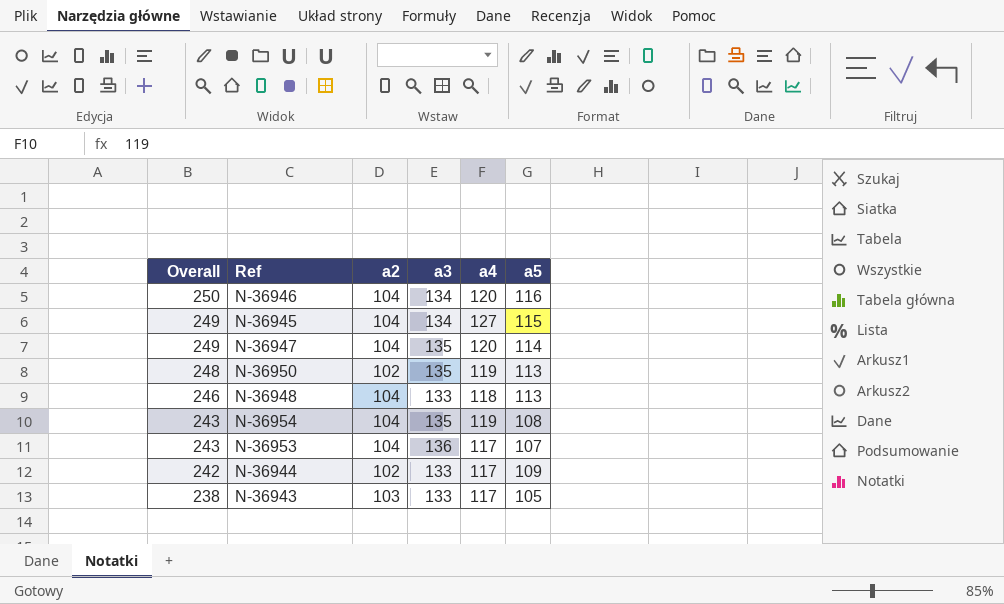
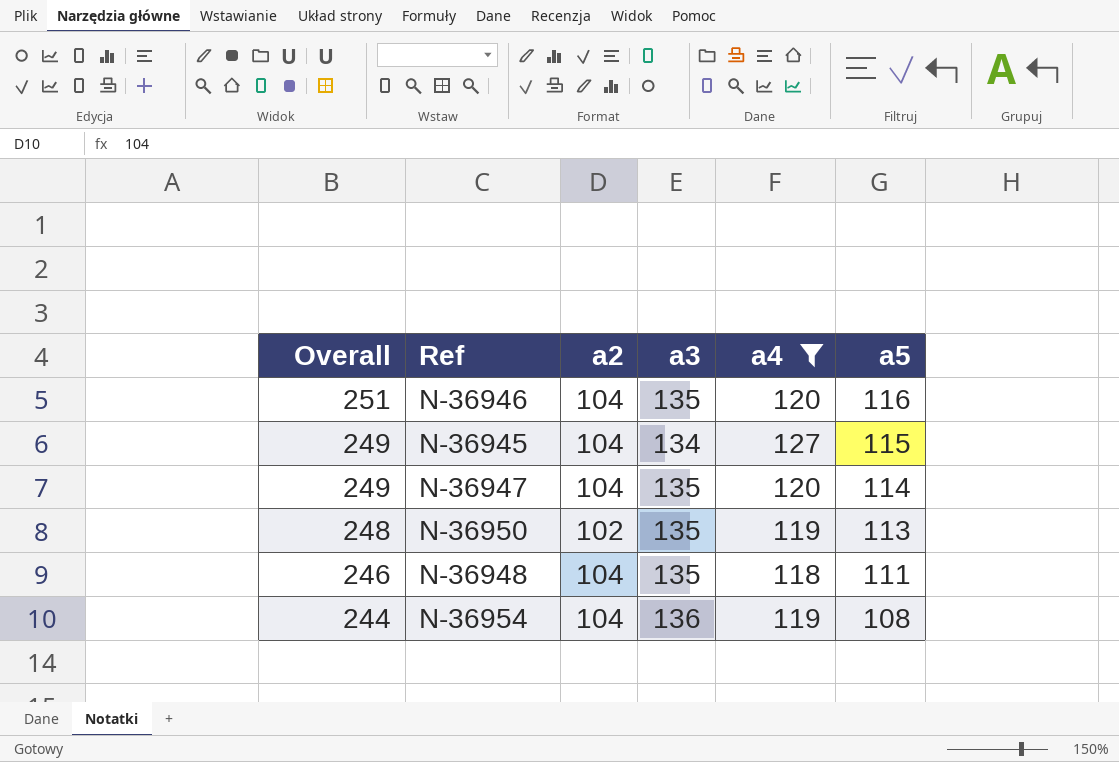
filter: none -> a4 != 117
N-36946 | Overall: 250 -> 251
N-36946 | a3: 134 -> 135
N-36948 | a3: 133 -> 135
N-36948 | a5: 113 -> 111
N-36954 | Overall: 243 -> 244
N-36954 | a3: 135 -> 136

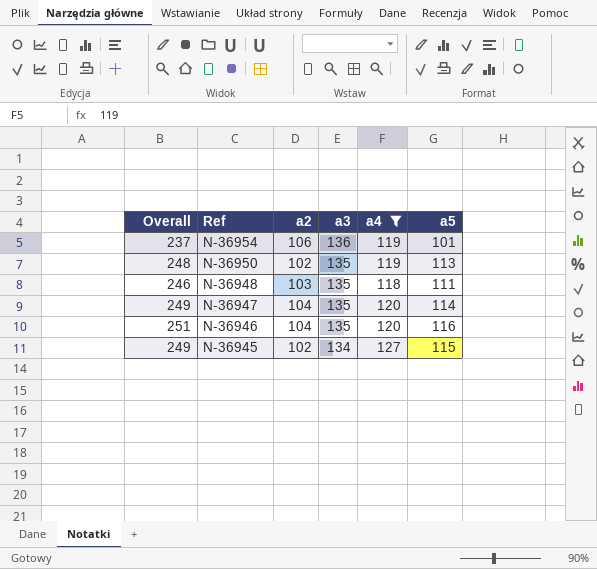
row order: Overall descending -> Ref descending
N-36954 | Overall: 244 -> 237
N-36954 | a2: 104 -> 106
N-36954 | a5: 108 -> 101
N-36948 | a2: 104 -> 103
N-36945 | a2: 104 -> 102

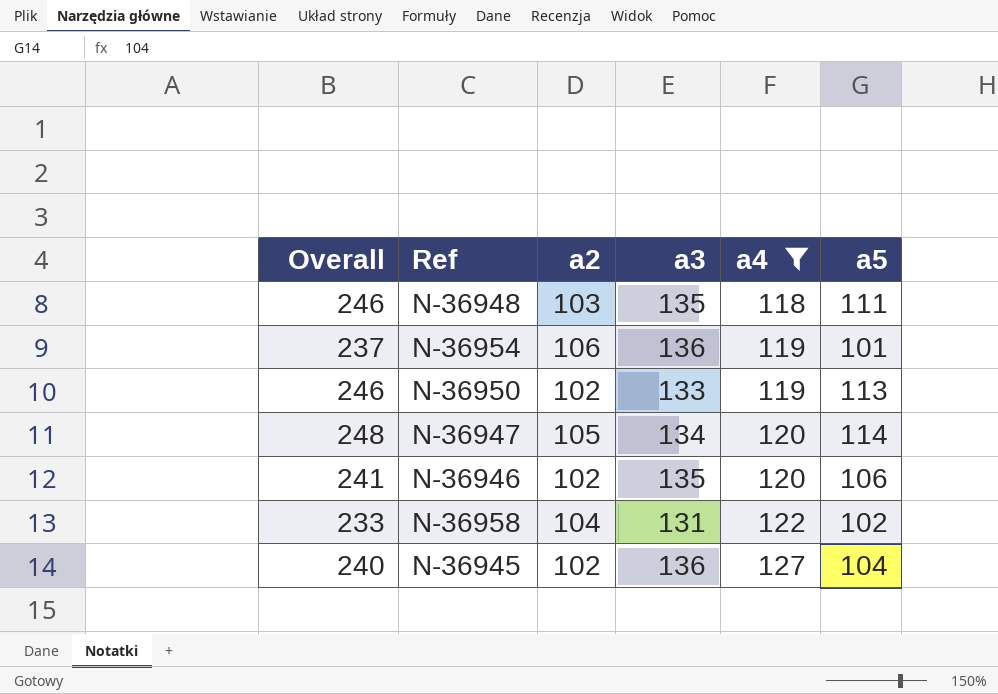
row order: Ref descending -> a4 ascending
N-36950 | Overall: 248 -> 246
N-36950 | a3: 135 -> 133
N-36947 | Overall: 249 -> 248
N-36947 | a2: 104 -> 105
N-36947 | a3: 135 -> 134
N-36946 | Overall: 251 -> 241
N-36946 | a2: 104 -> 102
N-36946 | a5: 116 -> 106
row N-36958: none -> 233 | 104 | 131 | 122 | 102
N-36945 | Overall: 249 -> 240
N-36945 | a3: 134 -> 136
N-36945 | a5: 115 -> 104

